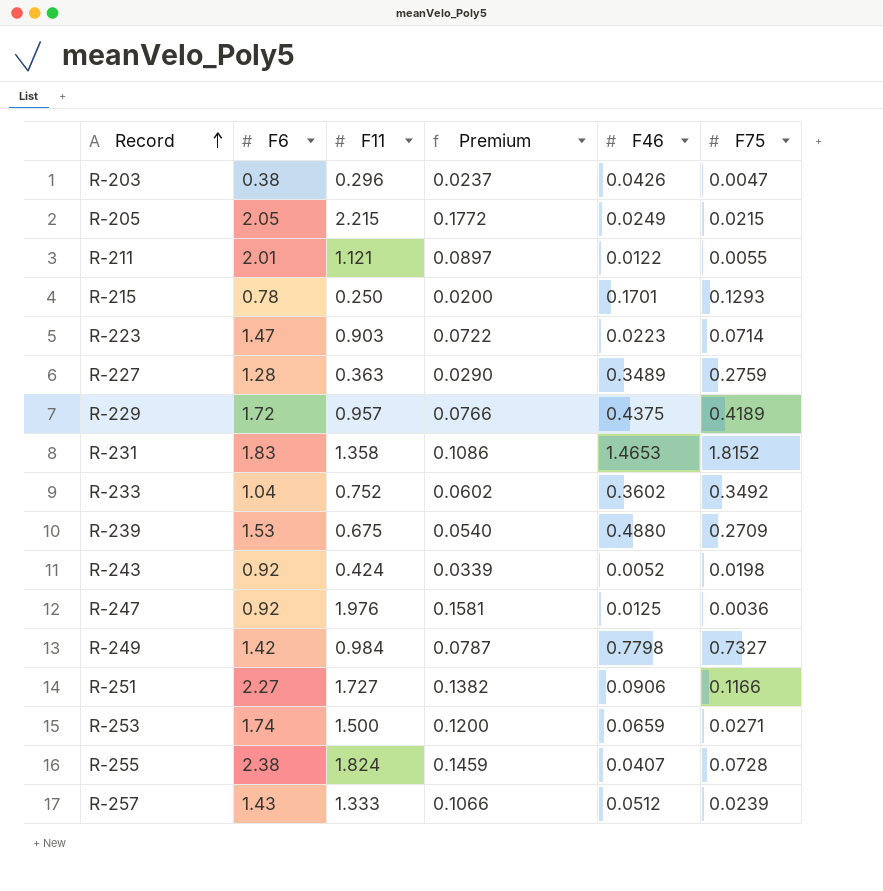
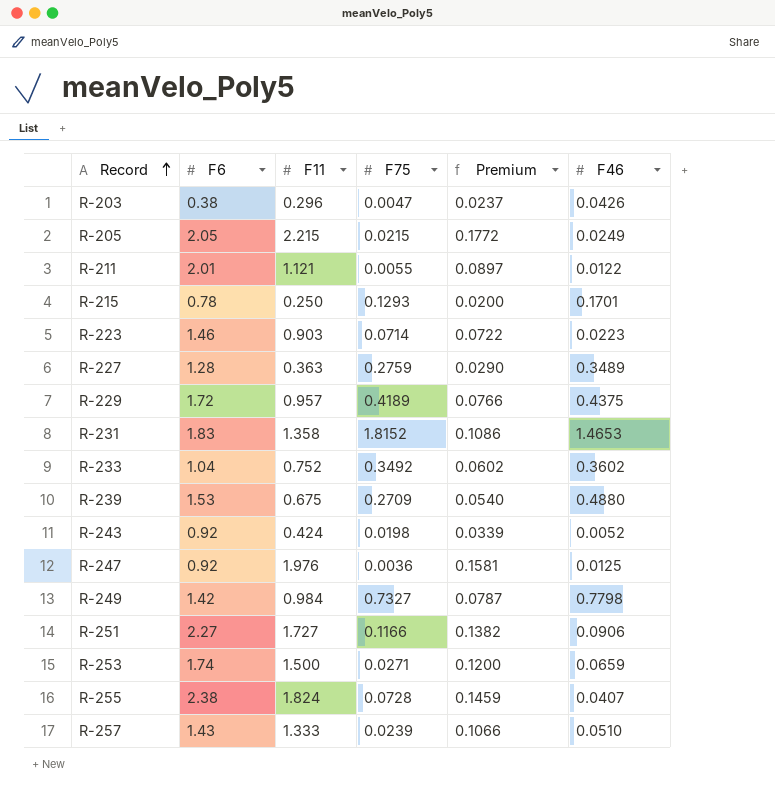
column F75 | position: 6 -> 4
R-223 | F6: 1.47 -> 1.46
R-257 | F46: 0.0512 -> 0.0510

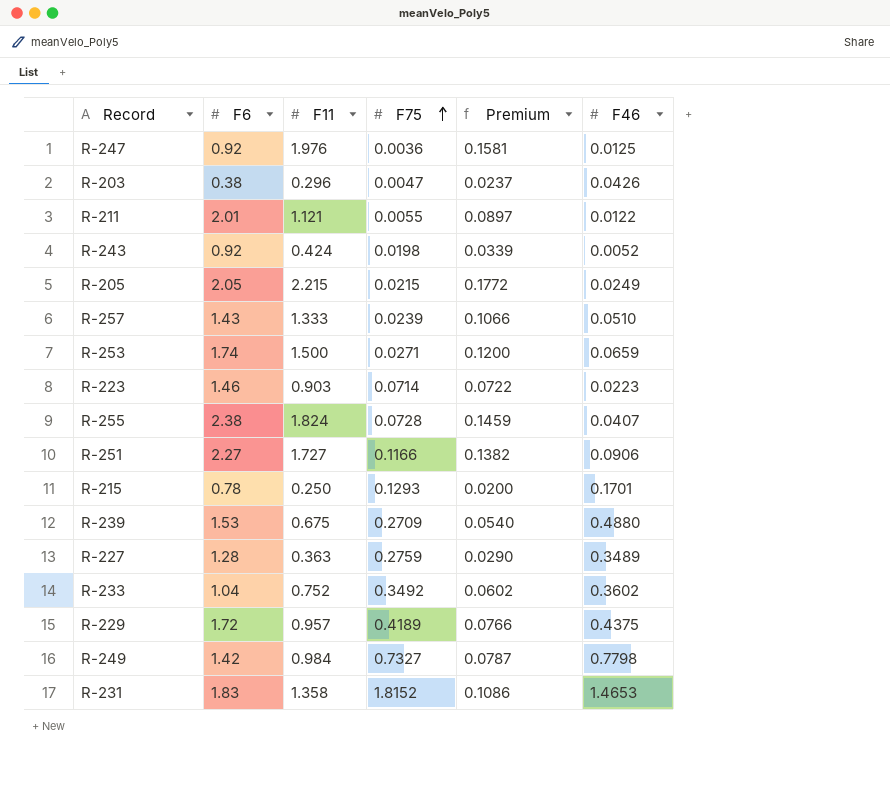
row order: Record ascending -> F75 ascending

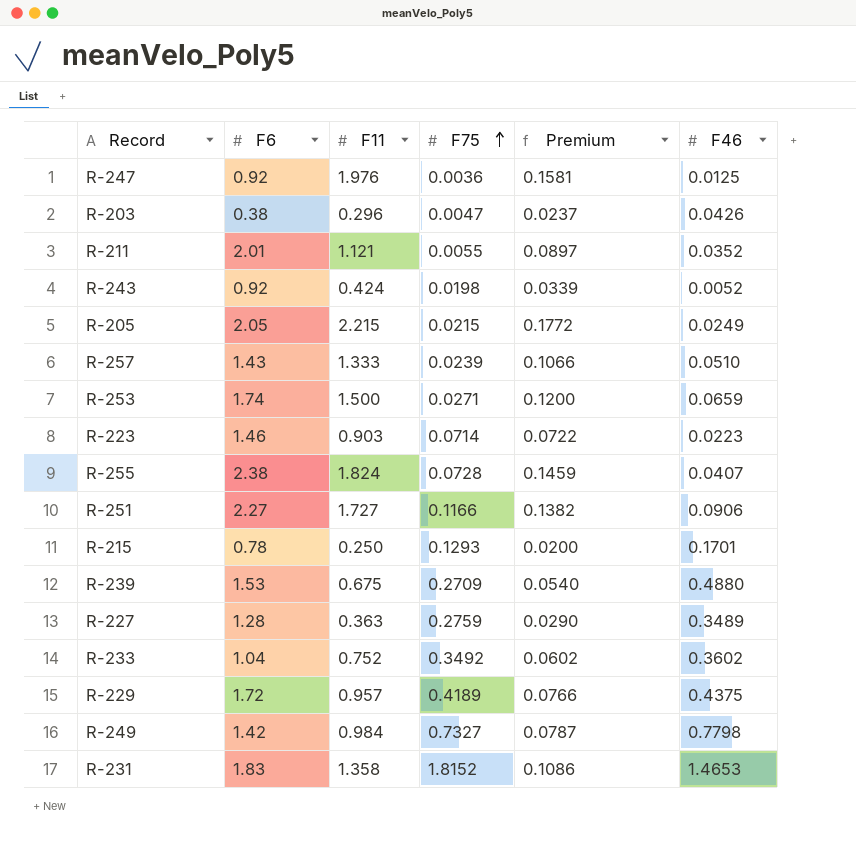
R-211 | F46: 0.0122 -> 0.0352

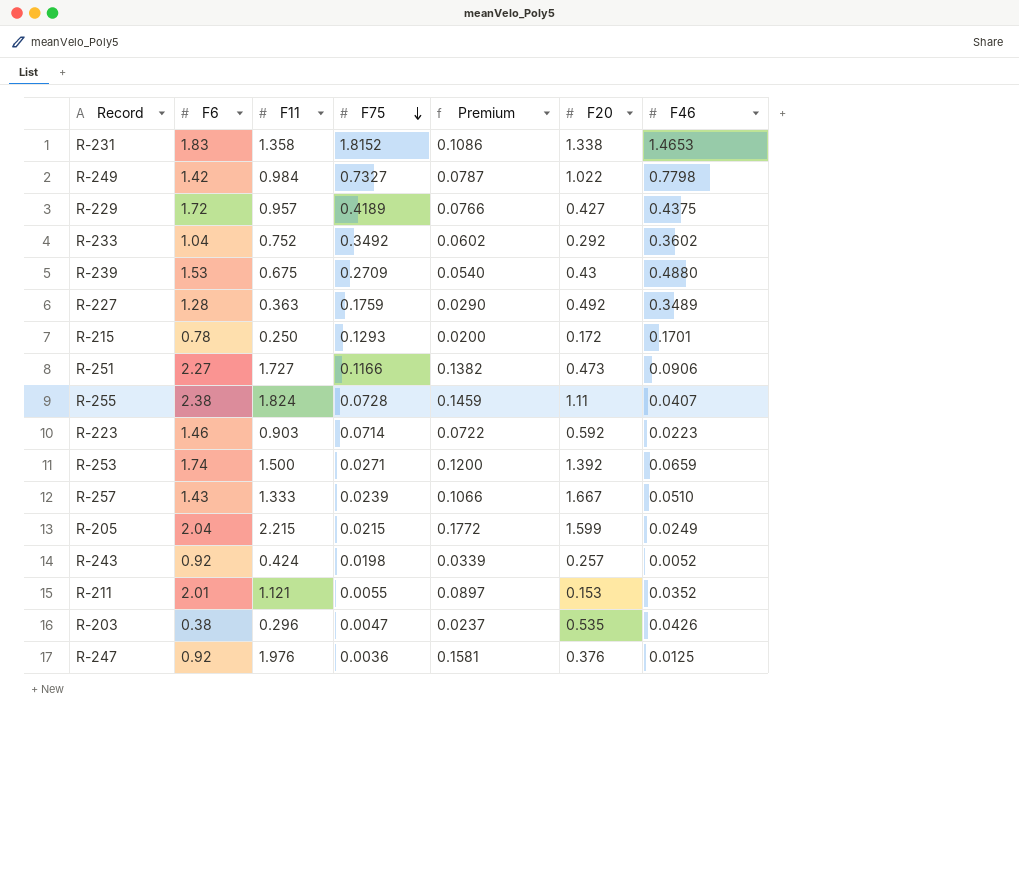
row order: F75 ascending -> F75 descending
column F20 | position: none -> 6
R-227 | F75: 0.2759 -> 0.1759
R-205 | F6: 2.05 -> 2.04

